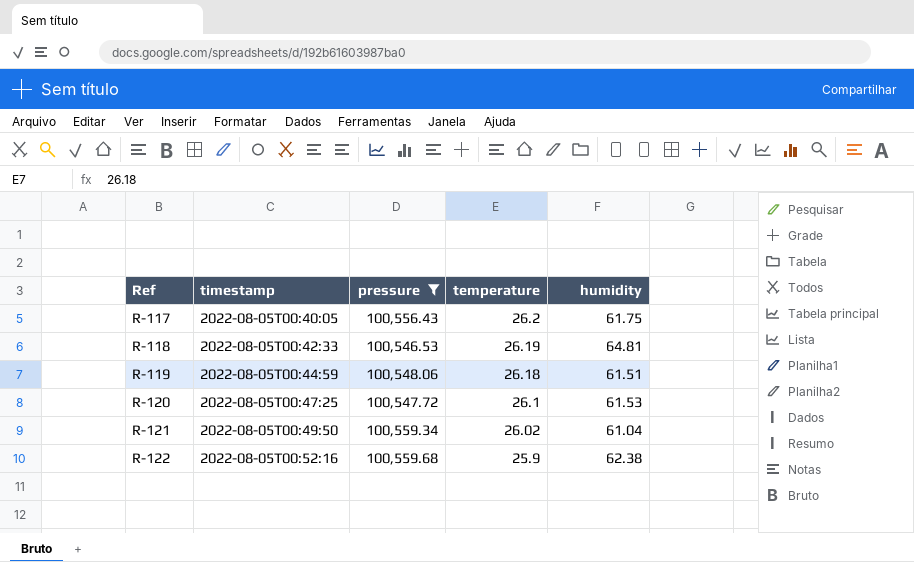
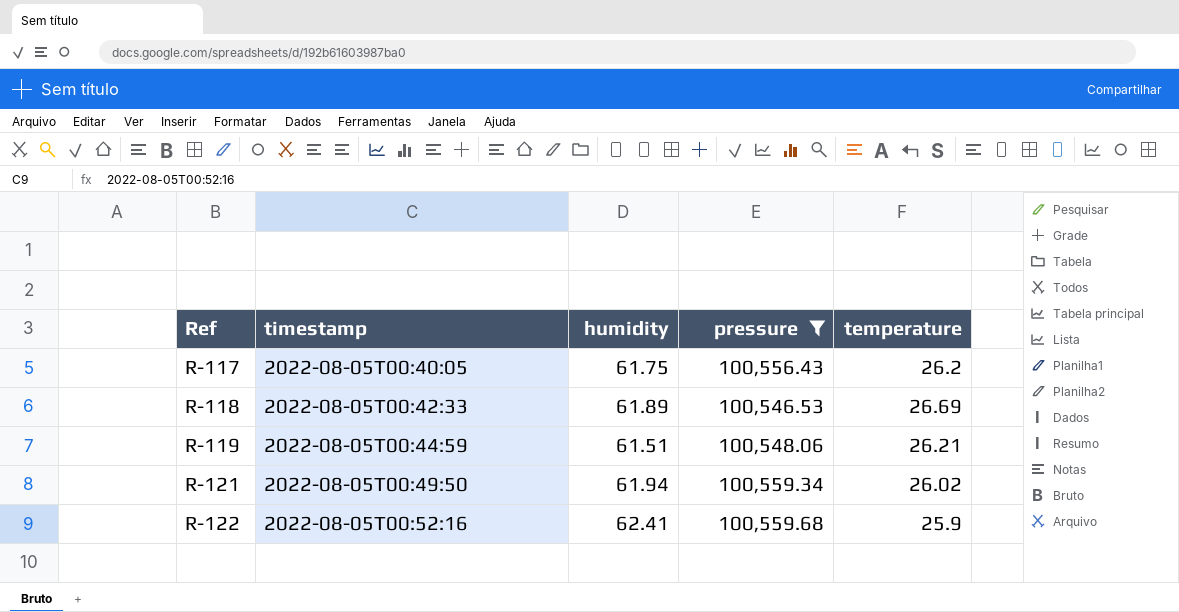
column humidity | position: 5 -> 3
row R-120: 2022-08-05T00:47:25 | 100,547.72 | 26.1 | 61.53 -> none
R-118 | humidity: 64.81 -> 61.89
R-118 | temperature: 26.19 -> 26.69
R-119 | temperature: 26.18 -> 26.21
R-121 | humidity: 61.04 -> 61.94
R-122 | humidity: 62.38 -> 62.41

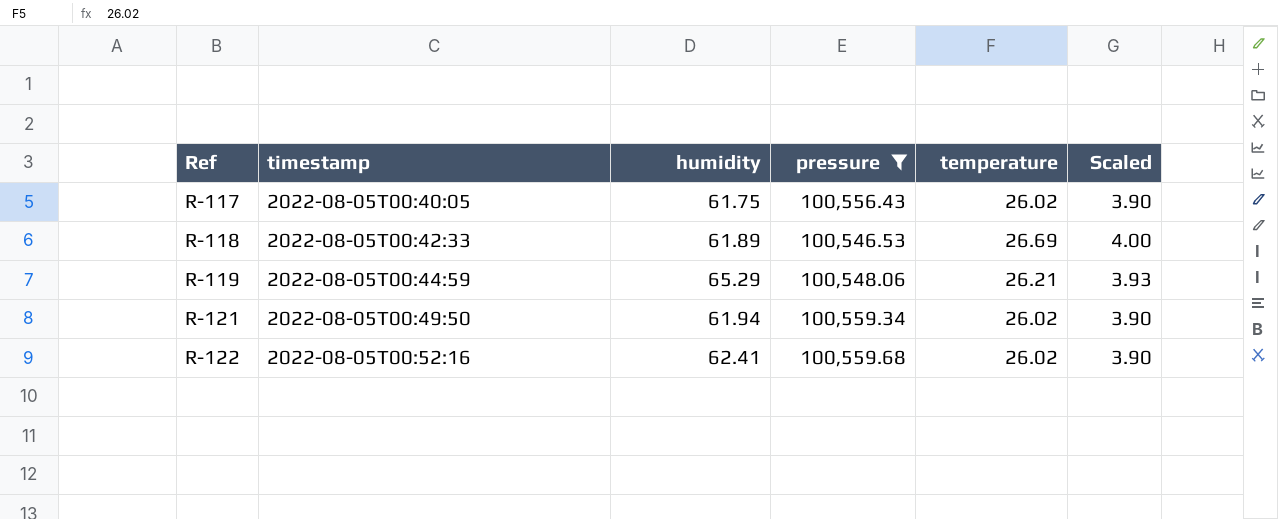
column Scaled | formula: none -> [temperature] * 0.15
R-117 | temperature: 26.2 -> 26.02
R-119 | humidity: 61.51 -> 65.29
R-122 | temperature: 25.9 -> 26.02

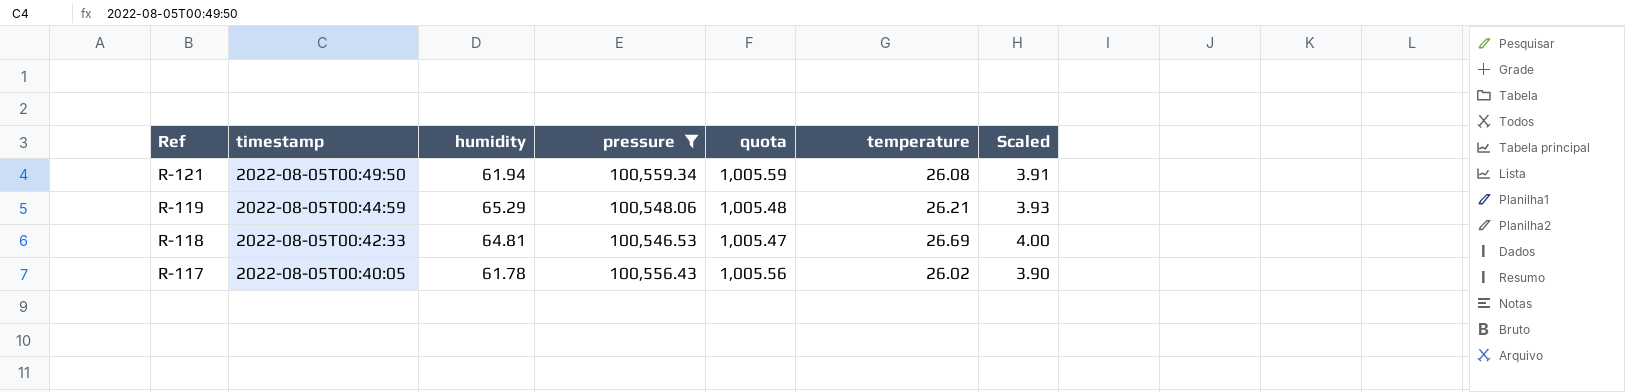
row order: Ref ascending -> Ref descending
column quota | formula: none -> [pressure] * 0.01
row R-122: 2022-08-05T00:52:16 | 62.41 | 100,559.68 | 26.02 | 3.90 -> none
R-121 | temperature: 26.02 -> 26.08
R-121 | Scaled: 3.90 -> 3.91
R-118 | humidity: 61.89 -> 64.81
R-117 | humidity: 61.75 -> 61.78

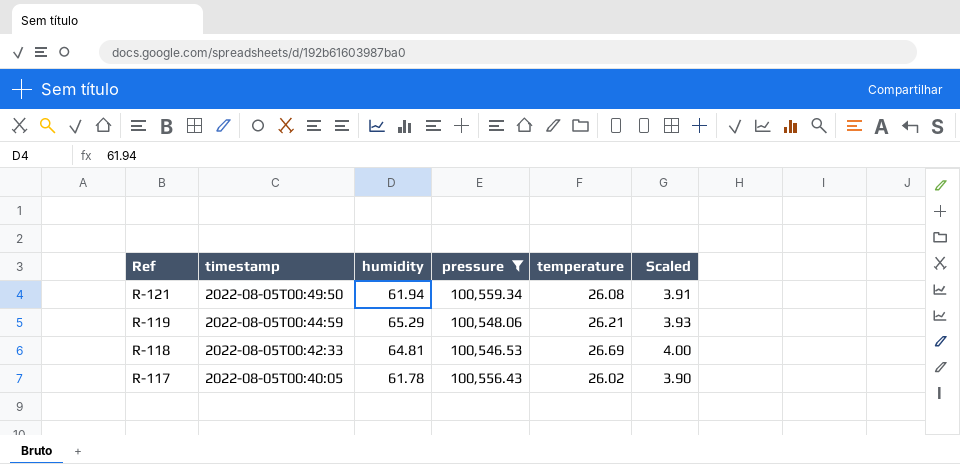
column quota | formula: [pressure] * 0.01 -> none

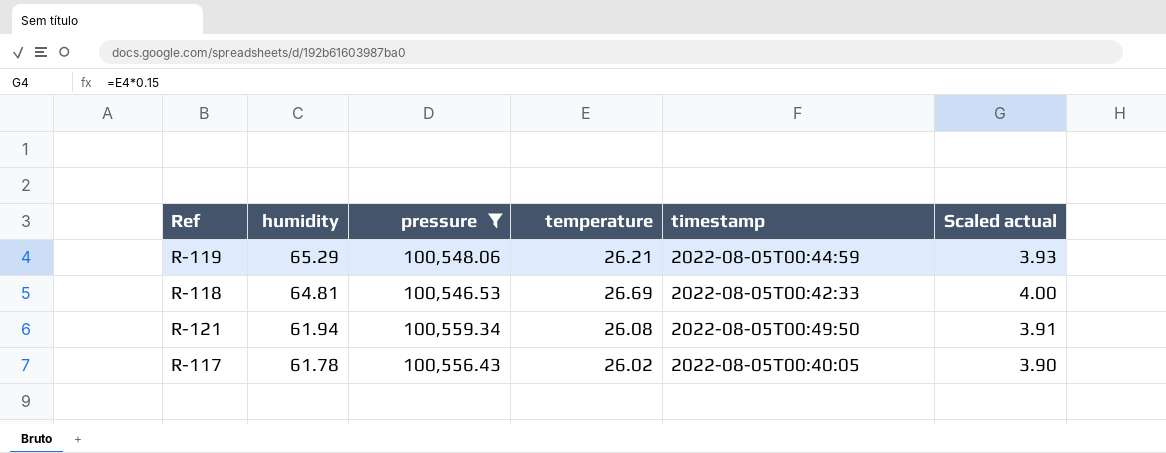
row order: Ref descending -> humidity descending
column timestamp | position: 2 -> 5
column name: Scaled -> Scaled actual

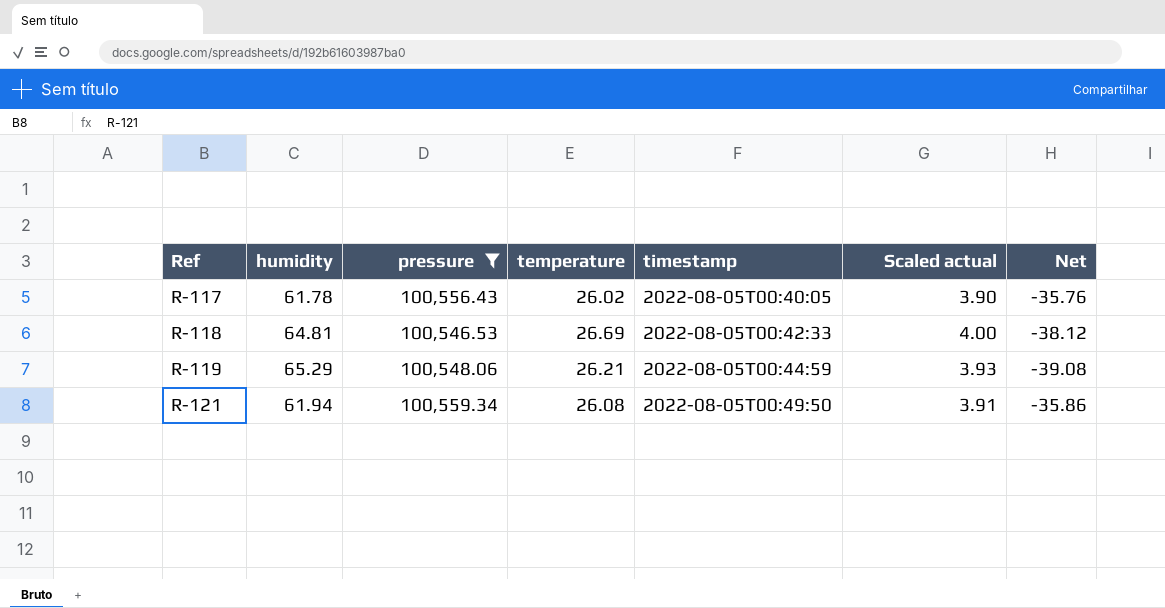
row order: humidity descending -> Ref ascending
column Net | formula: none -> [temperature] - [humidity]

